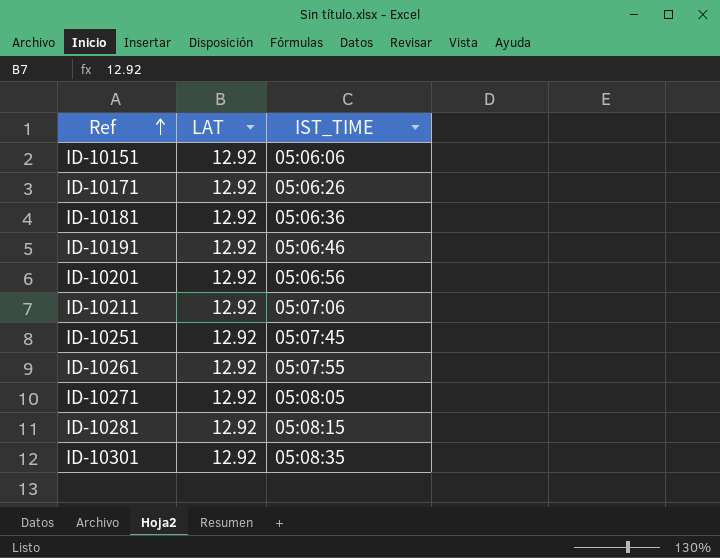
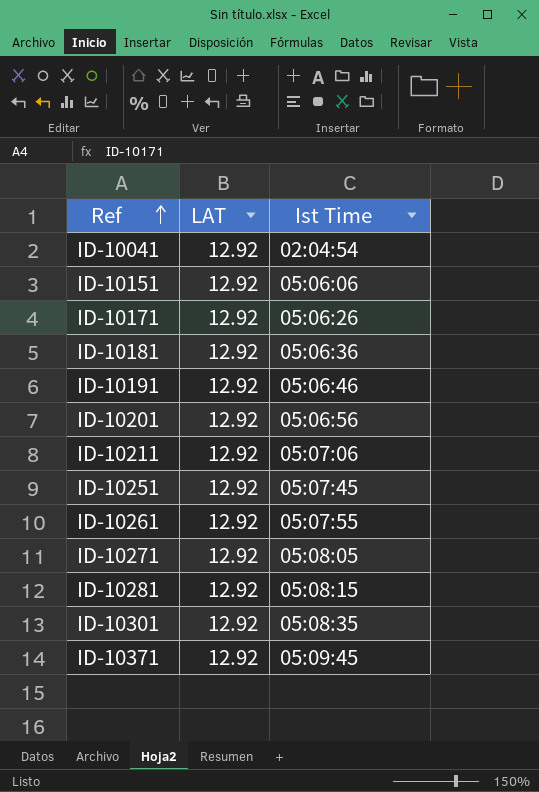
column name: IST_TIME -> Ist Time
row ID-10041: none -> 12.92 | 02:04:54
row ID-10371: none -> 12.92 | 05:09:45

